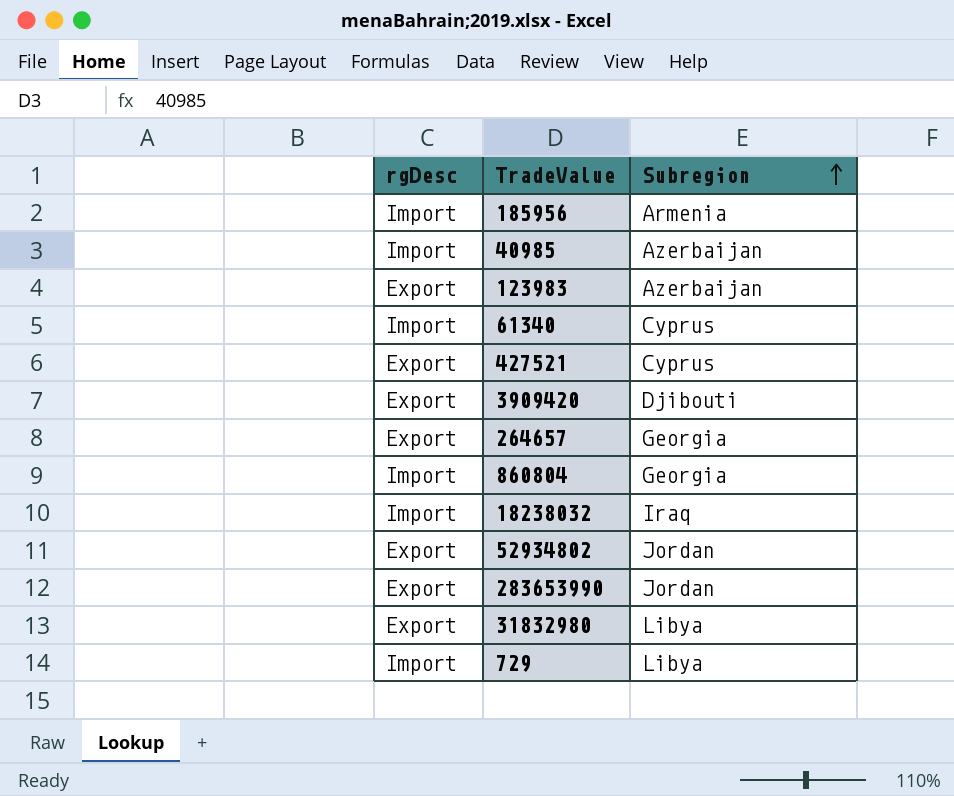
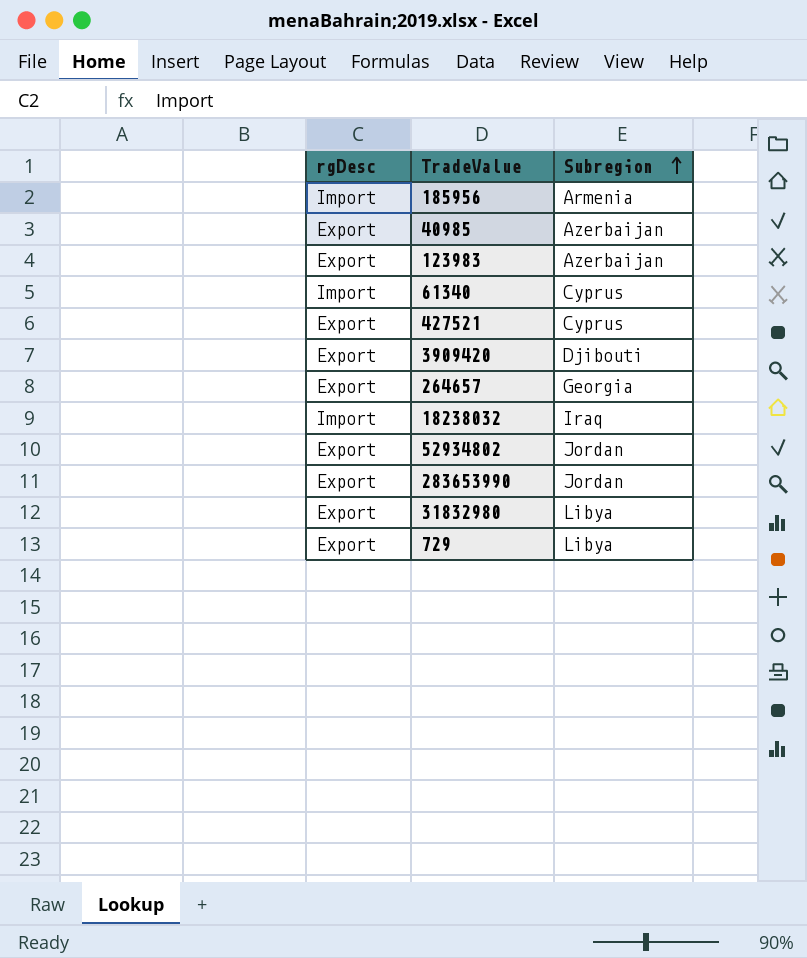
row 860804: Import | Georgia -> none
40985 | rgDesc: Import -> Export
729 | rgDesc: Import -> Export

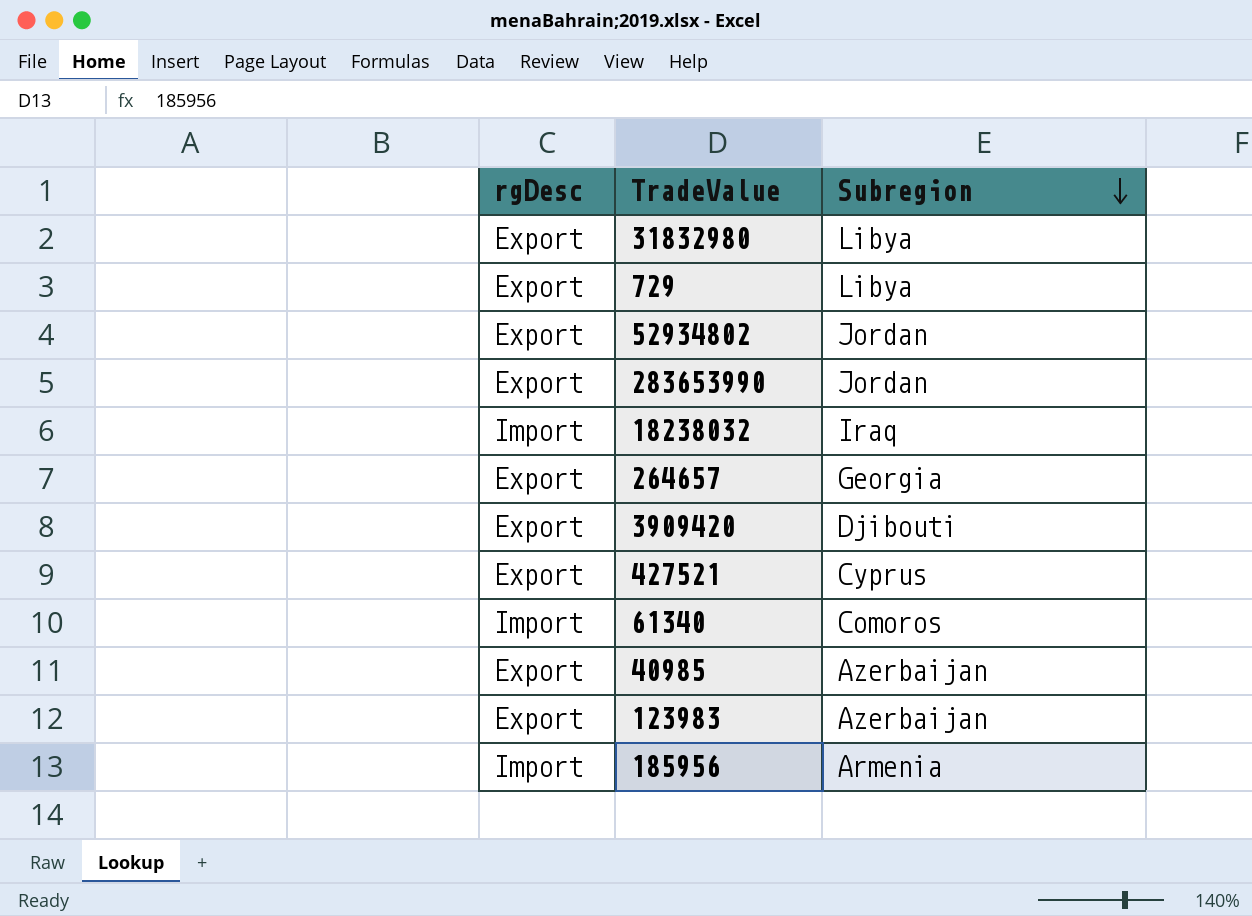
row order: Subregion ascending -> Subregion descending
61340 | Subregion: Cyprus -> Comoros

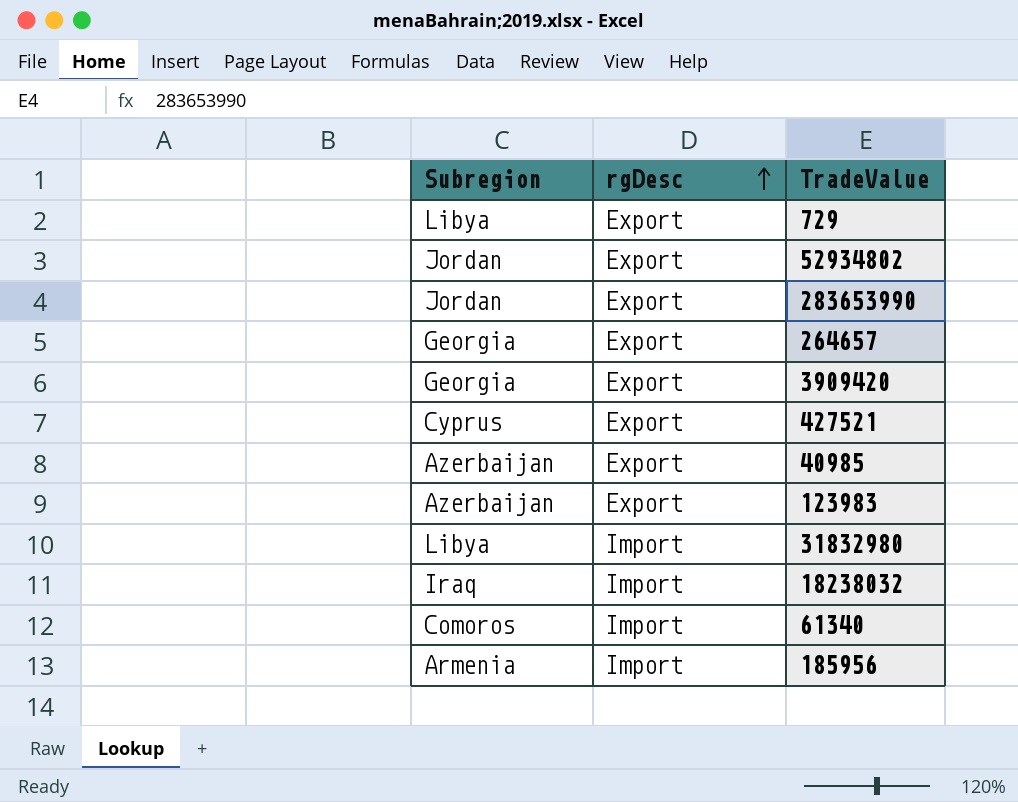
row order: Subregion descending -> rgDesc ascending
column Subregion | position: 3 -> 1
3909420 | Subregion: Djibouti -> Georgia
31832980 | rgDesc: Export -> Import

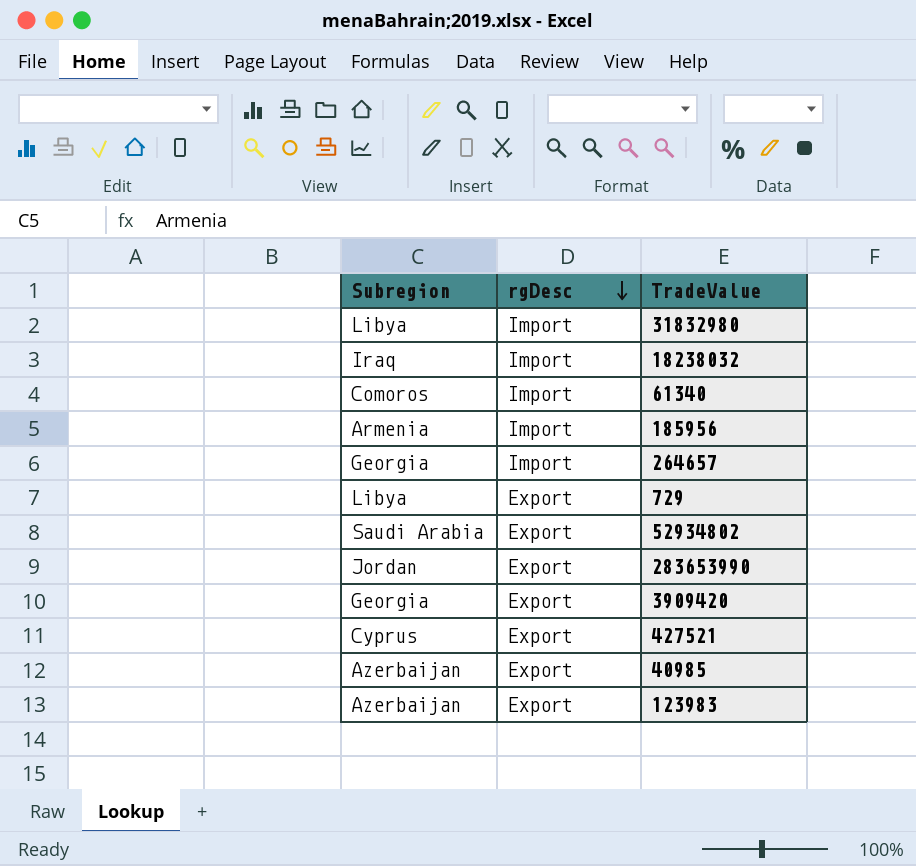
row order: rgDesc ascending -> rgDesc descending
264657 | rgDesc: Export -> Import
52934802 | Subregion: Jordan -> Saudi Arabia

